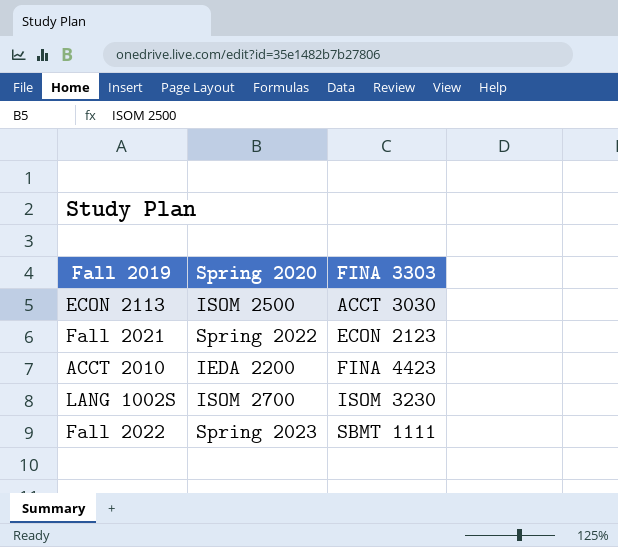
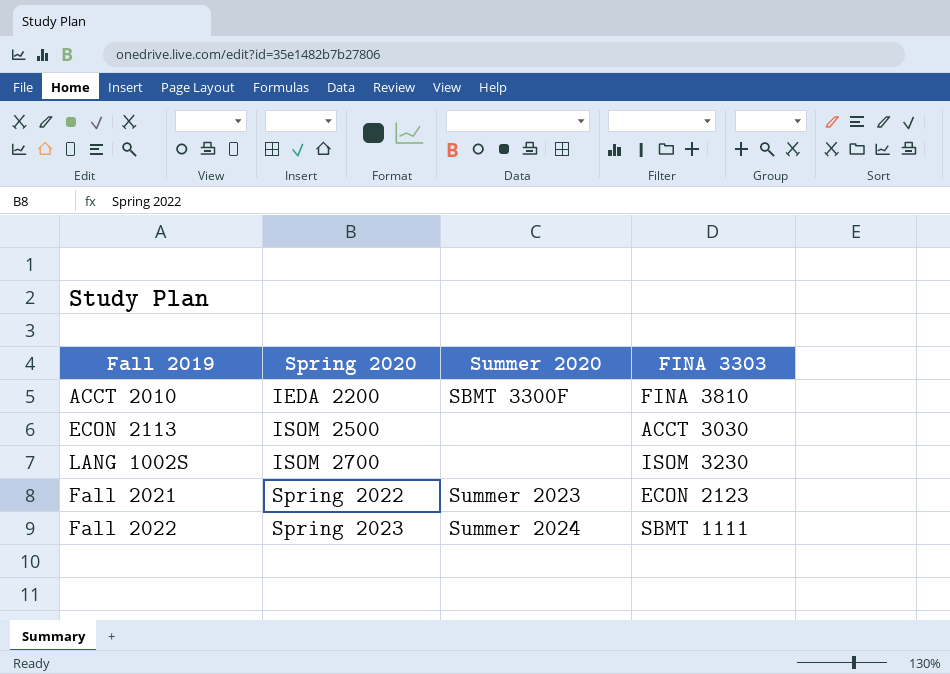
row order: FINA 3303 ascending -> Spring 2020 ascending
column Summer 2020 | position: none -> 3
ACCT 2010 | FINA 3303: FINA 4423 -> FINA 3810

